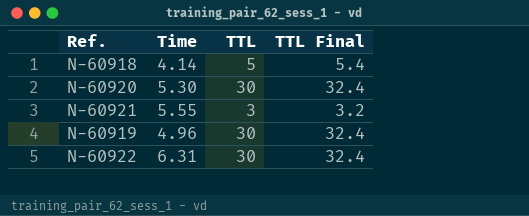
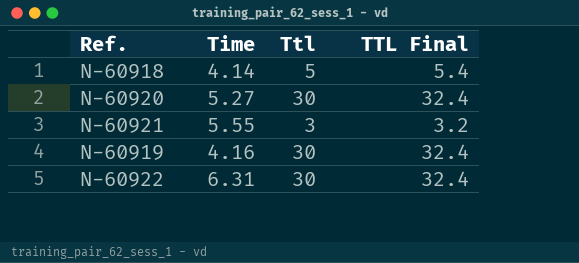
column name: TTL -> Ttl
N-60920 | Time: 5.30 -> 5.27
N-60919 | Time: 4.96 -> 4.16

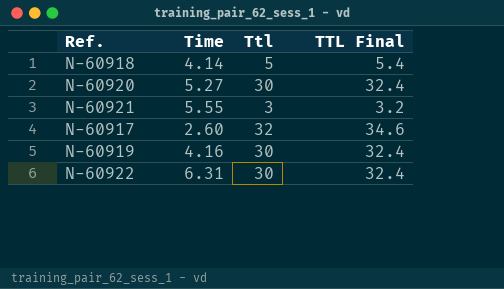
row N-60917: none -> 2.60 | 32 | 34.6

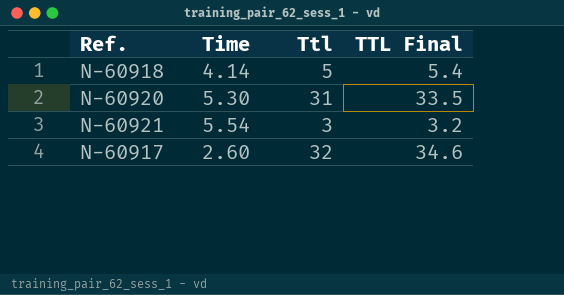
row N-60919: 4.16 | 30 | 32.4 -> none
row N-60922: 6.31 | 30 | 32.4 -> none
N-60920 | Time: 5.27 -> 5.30
N-60920 | Ttl: 30 -> 31
N-60920 | TTL Final: 32.4 -> 33.5
N-60921 | Time: 5.55 -> 5.54

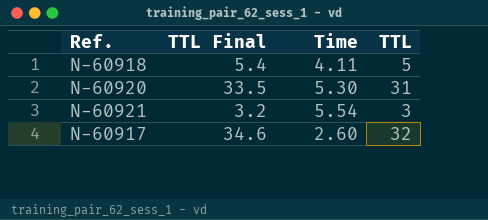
column TTL Final | position: 4 -> 2
column name: Ttl -> TTL
N-60918 | Time: 4.14 -> 4.11

